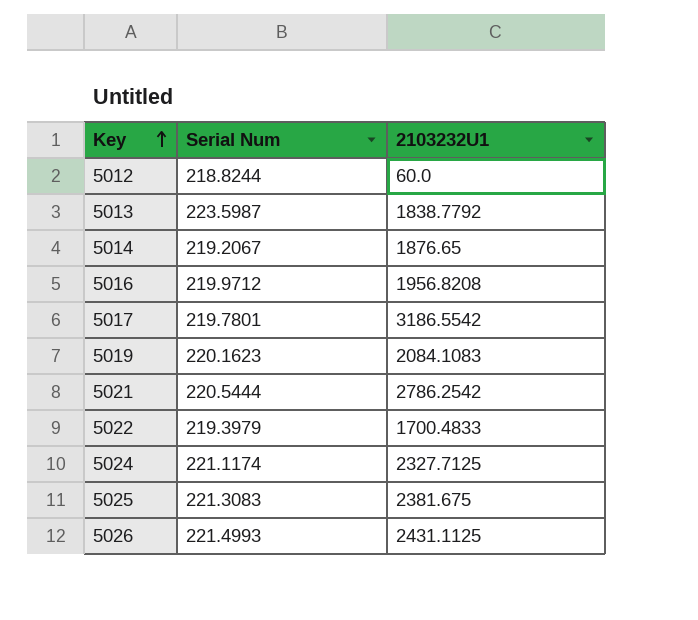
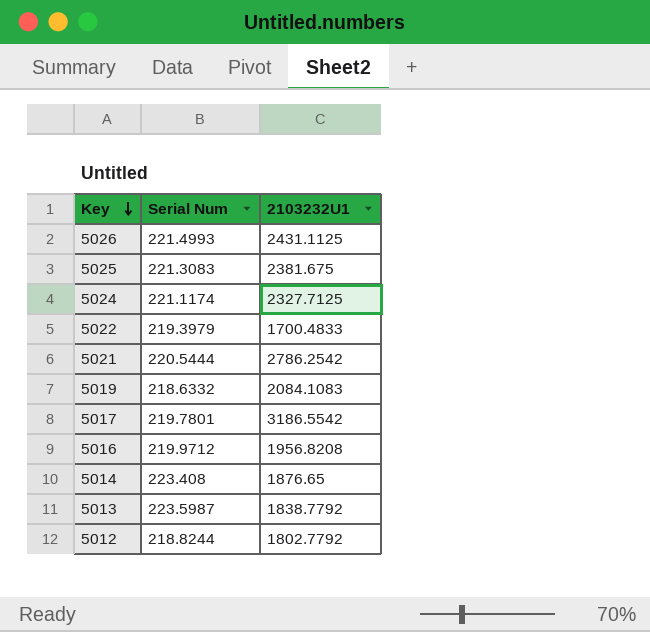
row order: Key ascending -> Key descending
5019 | Serial Num: 220.1623 -> 218.6332
5014 | Serial Num: 219.2067 -> 223.408
5012 | 2103232U1: 60.0 -> 1802.7792

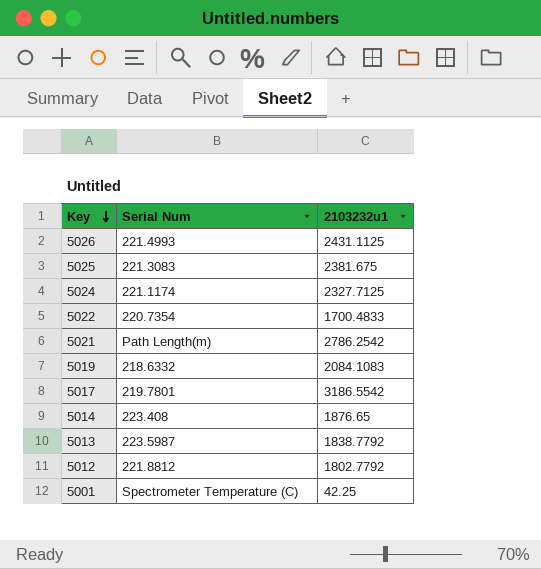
column name: 2103232U1 -> 2103232u1
row 5016: 219.9712 | 1956.8208 -> none
5022 | Serial Num: 219.3979 -> 220.7354
5021 | Serial Num: 220.5444 -> Path Length(m)
5012 | Serial Num: 218.8244 -> 221.8812
row 5001: none -> Spectrometer Temperature (C) | 42.25

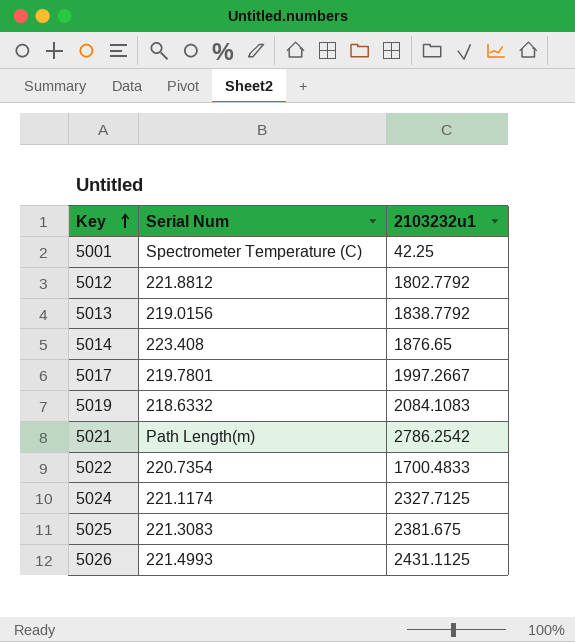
row order: Key descending -> Key ascending
5013 | Serial Num: 223.5987 -> 219.0156
5017 | 2103232u1: 3186.5542 -> 1997.2667

